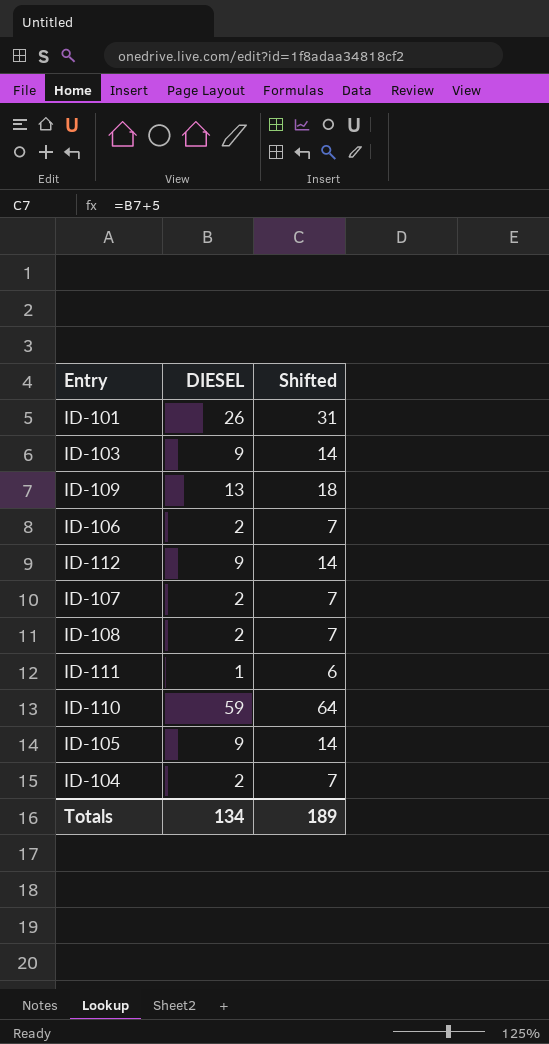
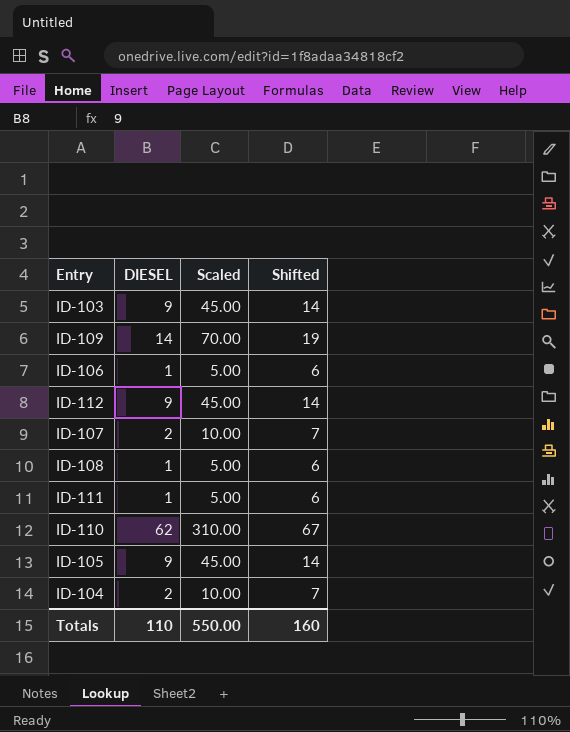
column Scaled | formula: none -> [DIESEL] * 5
row ID-101: 26 | 31 -> none
ID-109 | DIESEL: 13 -> 14
ID-109 | Shifted: 18 -> 19
ID-106 | DIESEL: 2 -> 1
ID-106 | Shifted: 7 -> 6
ID-108 | DIESEL: 2 -> 1
ID-108 | Shifted: 7 -> 6
ID-110 | DIESEL: 59 -> 62
ID-110 | Shifted: 64 -> 67
Totals | DIESEL: 134 -> 110
Totals | Shifted: 189 -> 160

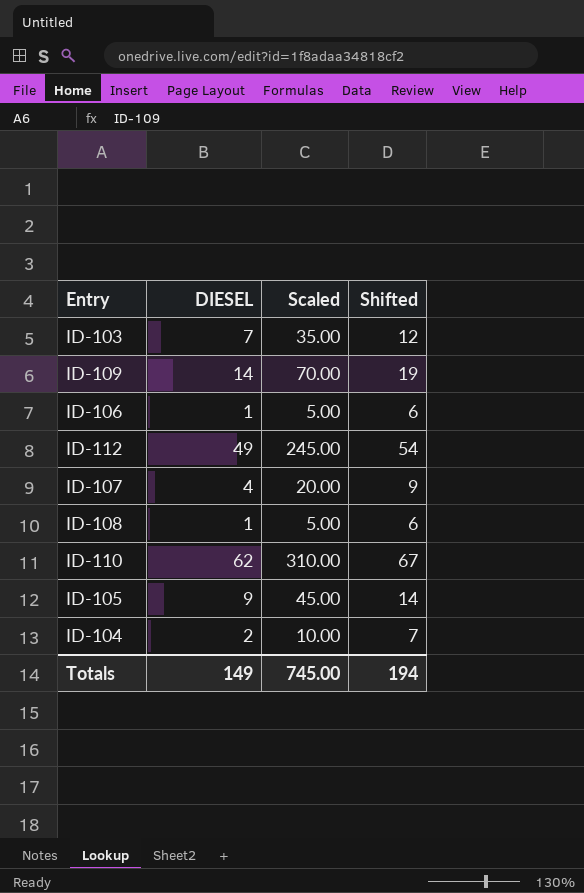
row ID-111: 1 | 5.00 | 6 -> none
ID-103 | DIESEL: 9 -> 7
ID-103 | Scaled: 45.00 -> 35.00
ID-103 | Shifted: 14 -> 12
ID-112 | DIESEL: 9 -> 49
ID-112 | Scaled: 45.00 -> 245.00
ID-112 | Shifted: 14 -> 54
ID-107 | DIESEL: 2 -> 4
ID-107 | Scaled: 10.00 -> 20.00
ID-107 | Shifted: 7 -> 9
Totals | DIESEL: 110 -> 149
Totals | Scaled: 550.00 -> 745.00
Totals | Shifted: 160 -> 194

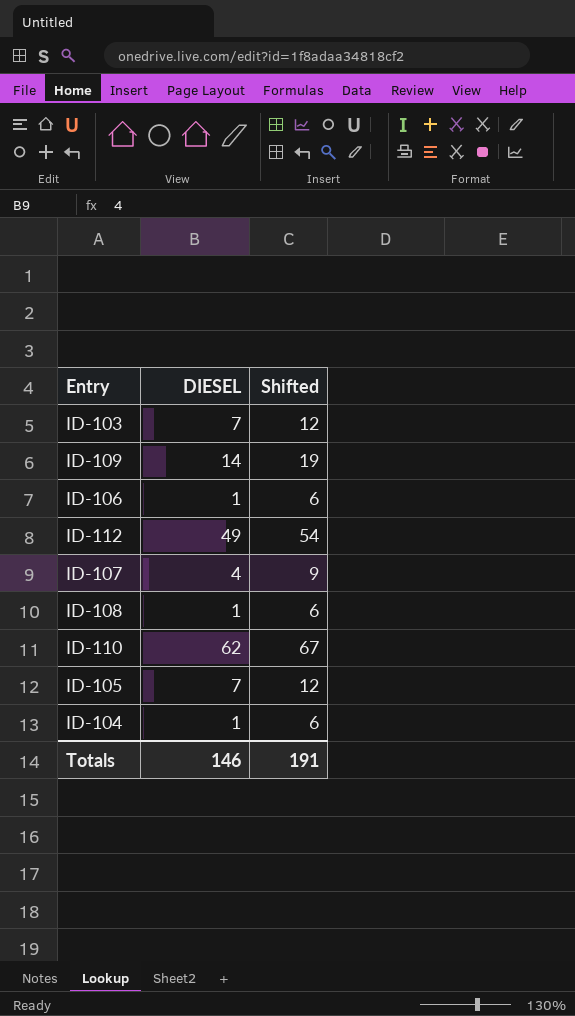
column Scaled | formula: [DIESEL] * 5 -> none
ID-105 | DIESEL: 9 -> 7
ID-105 | Shifted: 14 -> 12
ID-104 | DIESEL: 2 -> 1
ID-104 | Shifted: 7 -> 6
Totals | DIESEL: 149 -> 146
Totals | Shifted: 194 -> 191

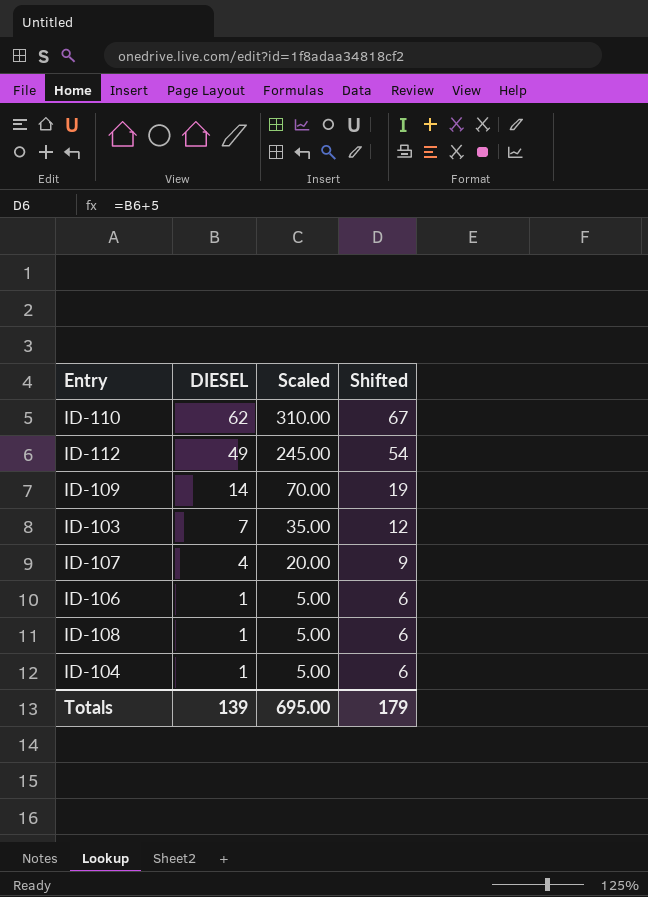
row order: none -> DIESEL descending
column Scaled | formula: none -> [DIESEL] * 5
row ID-105: 7 | 12 -> none
Totals | DIESEL: 146 -> 139
Totals | Shifted: 191 -> 179

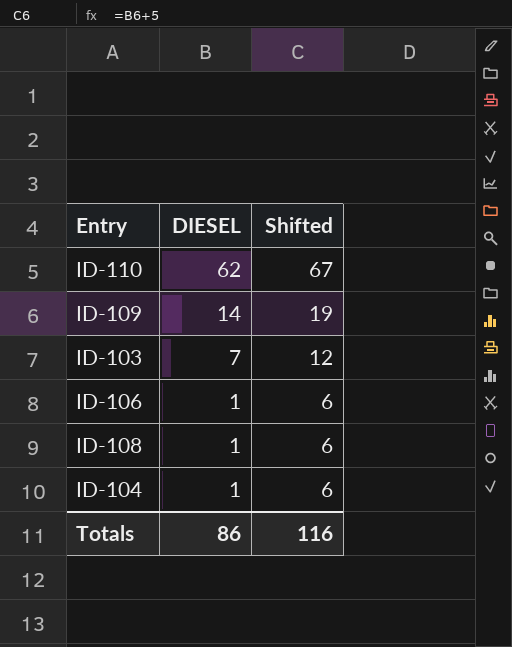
column Scaled | formula: [DIESEL] * 5 -> none
row ID-112: 49 | 245.00 | 54 -> none
row ID-107: 4 | 20.00 | 9 -> none
Totals | DIESEL: 139 -> 86
Totals | Shifted: 179 -> 116

